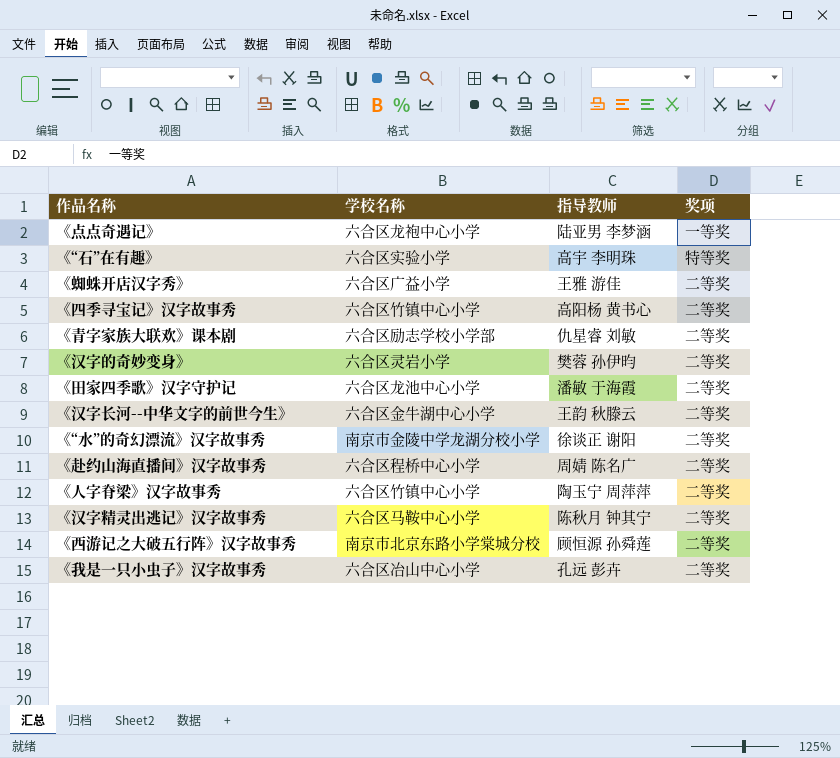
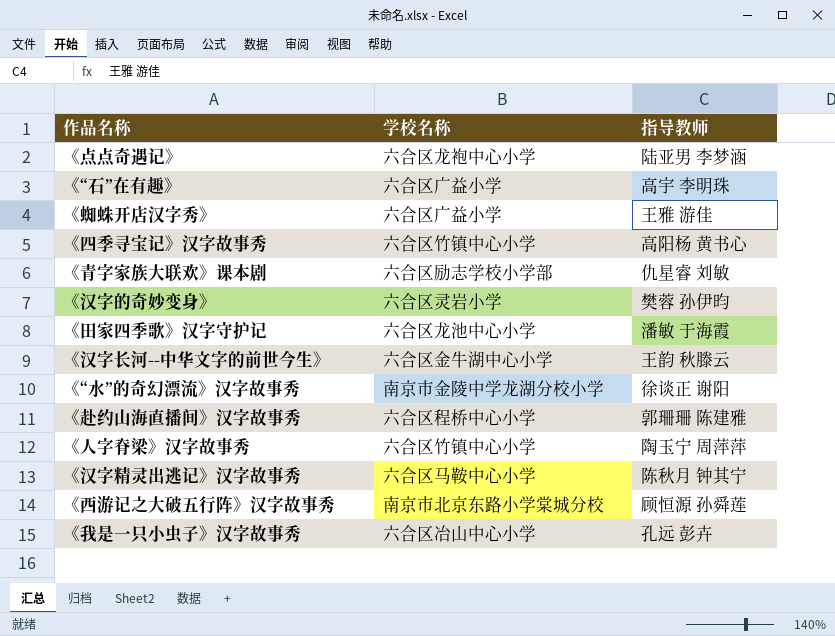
column 奖项 | position: 4 -> none
《“石”在有趣》 | 学校名称: 六合区实验小学 -> 六合区广益小学
《赴约山海直播间》汉字故事秀 | 指导教师: 周婧 陈名广 -> 郭珊珊 陈建雅

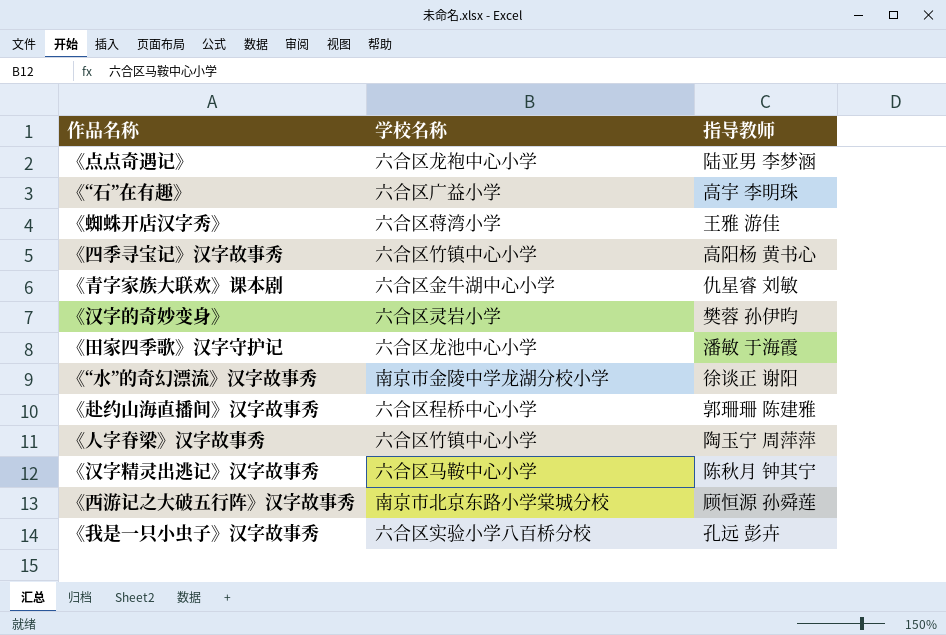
row 《汉字长河--中华文字的前世今生》: 六合区金牛湖中心小学 | 王韵 秋滕云 -> none
《蜘蛛开店汉字秀》 | 学校名称: 六合区广益小学 -> 六合区蒋湾小学
《青字家族大联欢》课本剧 | 学校名称: 六合区励志学校小学部 -> 六合区金牛湖中心小学
《我是一只小虫子》汉字故事秀 | 学校名称: 六合区冶山中心小学 -> 六合区实验小学八百桥分校

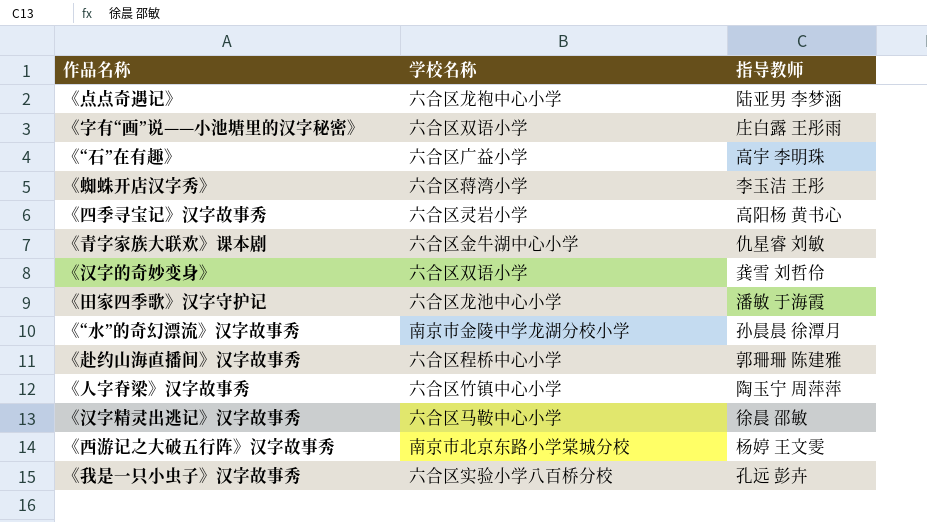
row 《字有“画”说——小池塘里的汉字秘密》: none -> 六合区双语小学 | 庄白露 王彤雨
《蜘蛛开店汉字秀》 | 指导教师: 王雅 游佳 -> 李玉洁 王彤
《四季寻宝记》汉字故事秀 | 学校名称: 六合区竹镇中心小学 -> 六合区灵岩小学
《汉字的奇妙变身》 | 学校名称: 六合区灵岩小学 -> 六合区双语小学
《汉字的奇妙变身》 | 指导教师: 樊蓉 孙伊昀 -> 龚雪 刘哲伶
《“水”的奇幻漂流》汉字故事秀 | 指导教师: 徐谈正 谢阳 -> 孙晨晨 徐潭月
《汉字精灵出逃记》汉字故事秀 | 指导教师: 陈秋月 钟其宁 -> 徐晨 邵敏
《西游记之大破五行阵》汉字故事秀 | 指导教师: 顾恒源 孙舜莲 -> 杨婷 王文雯

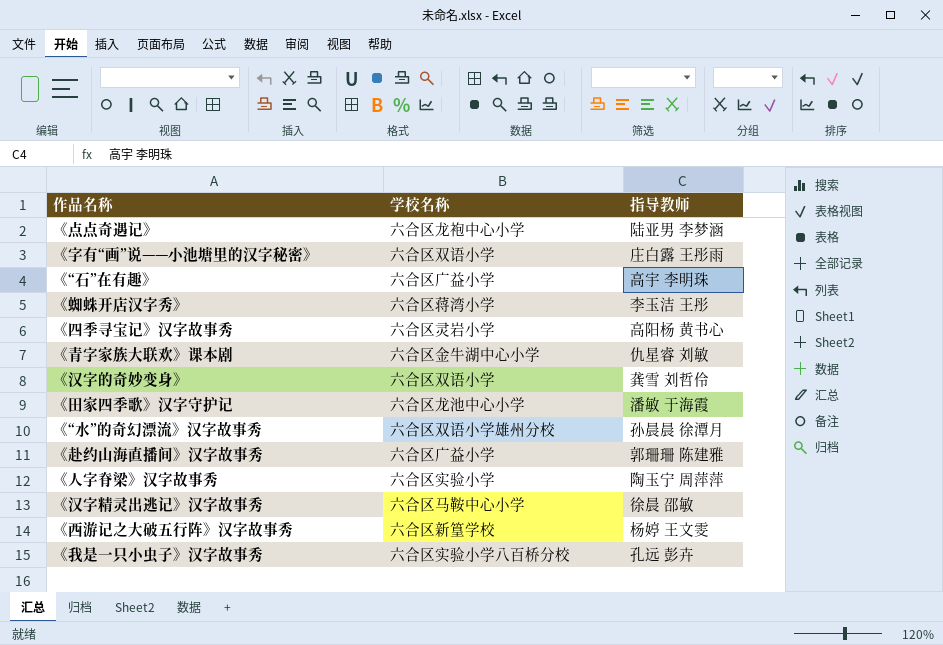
《“水”的奇幻漂流》汉字故事秀 | 学校名称: 南京市金陵中学龙湖分校小学 -> 六合区双语小学雄州分校
《赴约山海直播间》汉字故事秀 | 学校名称: 六合区程桥中心小学 -> 六合区广益小学
《人字脊梁》汉字故事秀 | 学校名称: 六合区竹镇中心小学 -> 六合区实验小学
《西游记之大破五行阵》汉字故事秀 | 学校名称: 南京市北京东路小学棠城分校 -> 六合区新篁学校

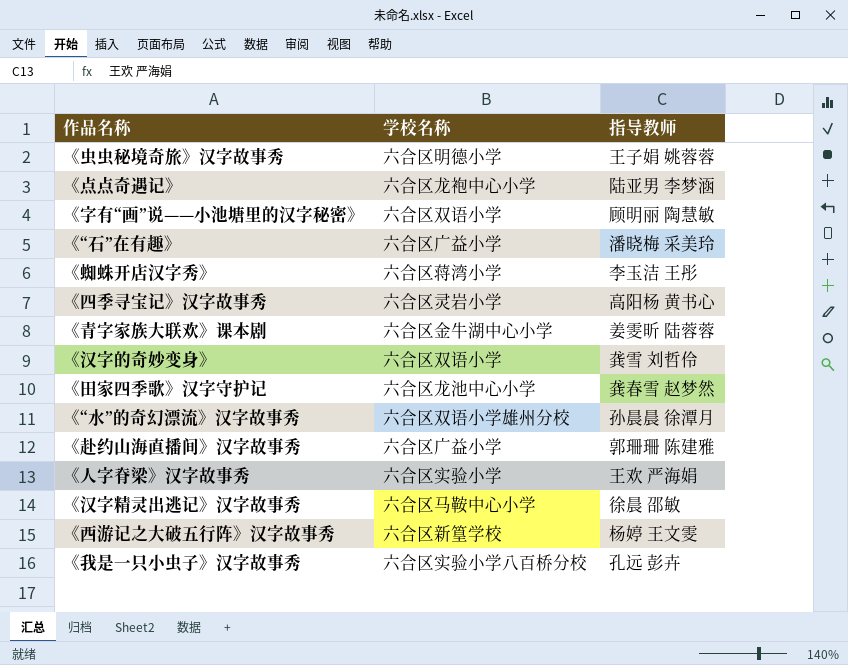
row 《虫虫秘境奇旅》汉字故事秀: none -> 六合区明德小学 | 王子娟 姚蓉蓉
《字有“画”说——小池塘里的汉字秘密》 | 指导教师: 庄白露 王彤雨 -> 顾明丽 陶慧敏
《“石”在有趣》 | 指导教师: 高宇 李明珠 -> 潘晓梅 采美玲
《青字家族大联欢》课本剧 | 指导教师: 仇星睿 刘敏 -> 姜雯昕 陆蓉蓉
《田家四季歌》汉字守护记 | 指导教师: 潘敏 于海霞 -> 龚春雪 赵梦然
《人字脊梁》汉字故事秀 | 指导教师: 陶玉宁 周萍萍 -> 王欢 严海娟

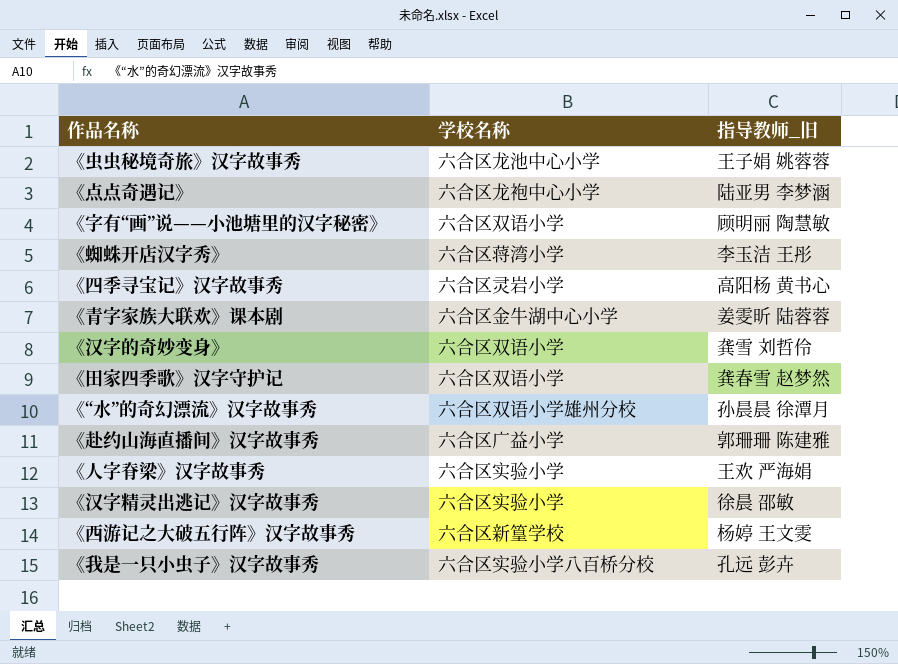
column name: 指导教师 -> 指导教师_旧
row 《“石”在有趣》: 六合区广益小学 | 潘晓梅 采美玲 -> none
《虫虫秘境奇旅》汉字故事秀 | 学校名称: 六合区明德小学 -> 六合区龙池中心小学
《田家四季歌》汉字守护记 | 学校名称: 六合区龙池中心小学 -> 六合区双语小学
《汉字精灵出逃记》汉字故事秀 | 学校名称: 六合区马鞍中心小学 -> 六合区实验小学

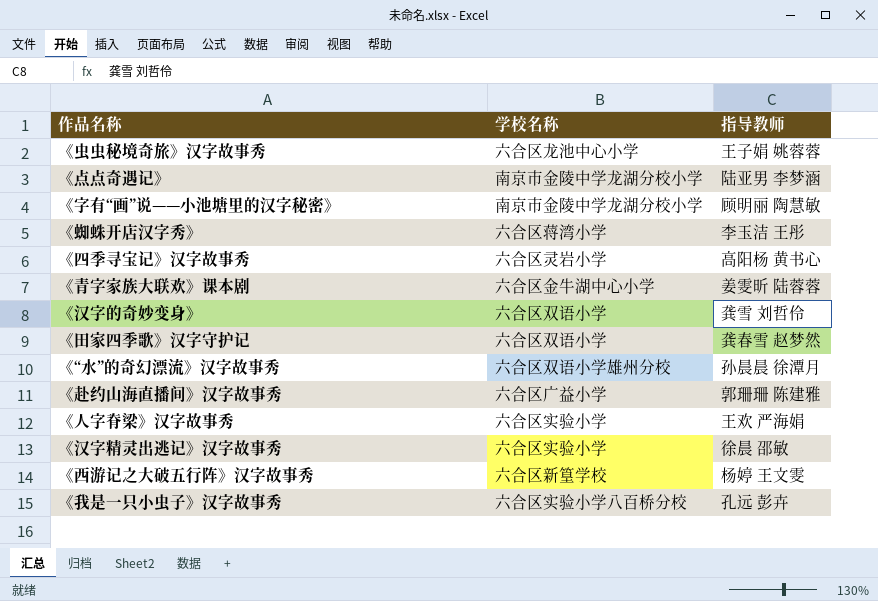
column name: 指导教师_旧 -> 指导教师
《点点奇遇记》 | 学校名称: 六合区龙袍中心小学 -> 南京市金陵中学龙湖分校小学
《字有“画”说——小池塘里的汉字秘密》 | 学校名称: 六合区双语小学 -> 南京市金陵中学龙湖分校小学

